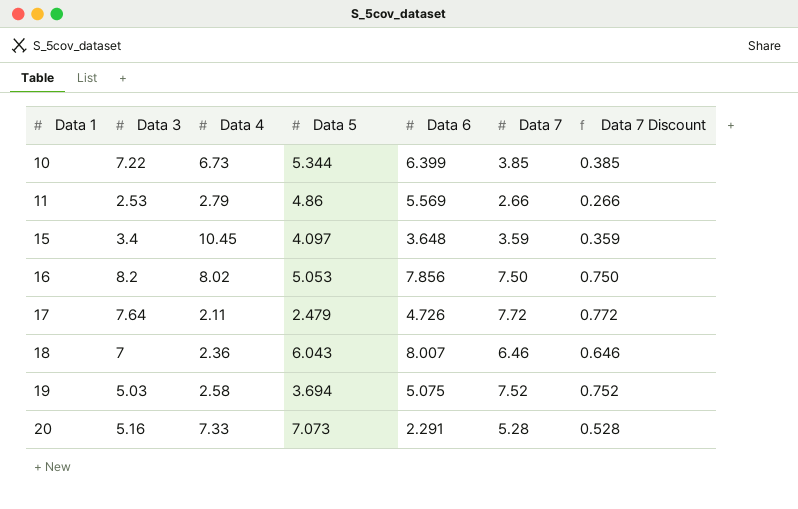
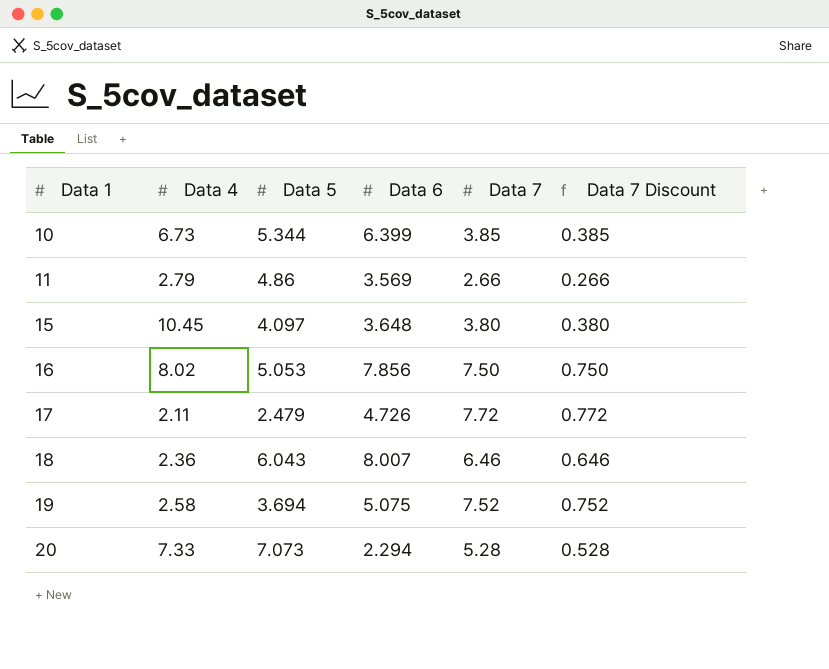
column Data 3 | position: 2 -> none
11 | Data 6: 5.569 -> 3.569
15 | Data 7: 3.59 -> 3.80
15 | Data 7 Discount: 0.359 -> 0.380
20 | Data 6: 2.291 -> 2.294

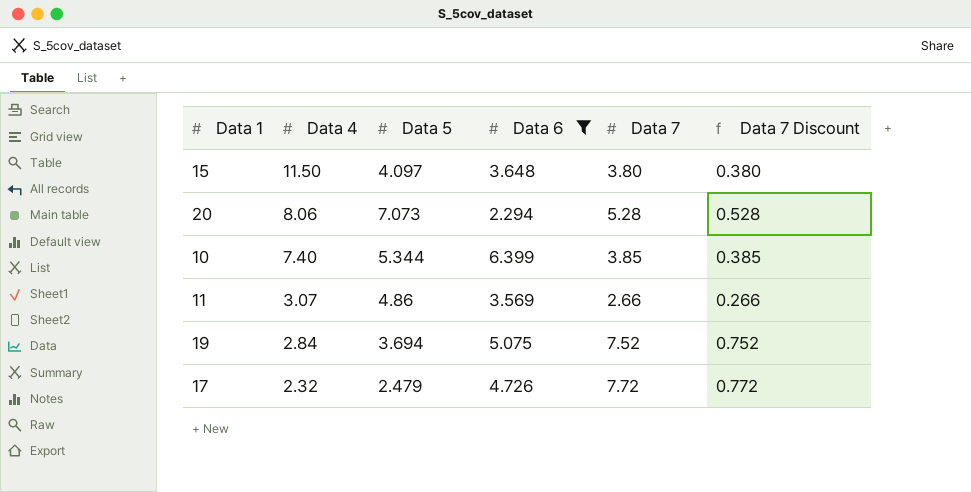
filter: none -> Data 6 <= 6.399
row order: Data 1 ascending -> Data 4 descending
15 | Data 4: 10.45 -> 11.50
20 | Data 4: 7.33 -> 8.06
10 | Data 4: 6.73 -> 7.40
11 | Data 4: 2.79 -> 3.07
19 | Data 4: 2.58 -> 2.84
17 | Data 4: 2.11 -> 2.32

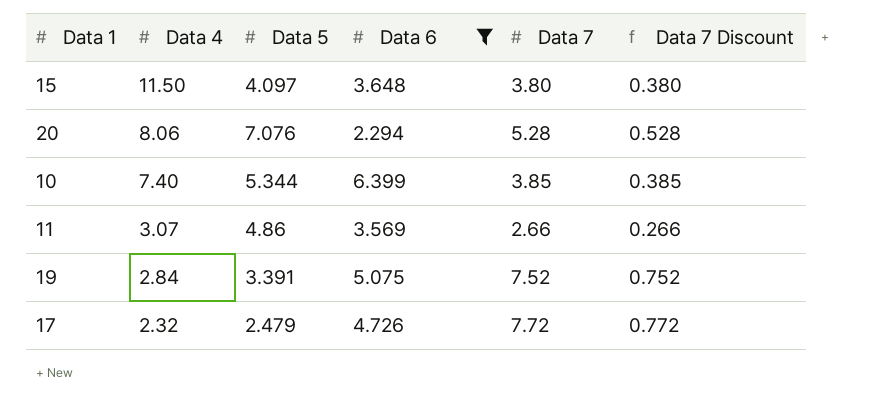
20 | Data 5: 7.073 -> 7.076
19 | Data 5: 3.694 -> 3.391

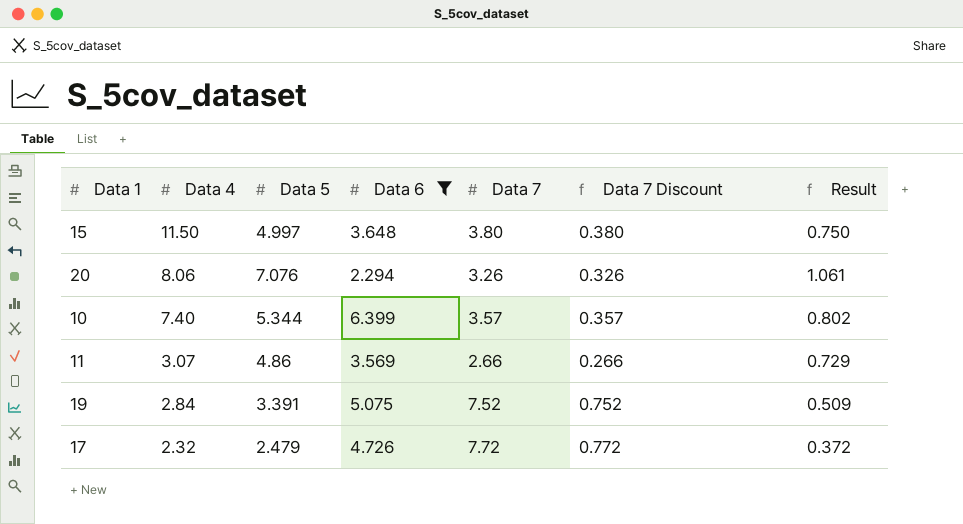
column Result | formula: none -> [Data 5] * 0.15
15 | Data 5: 4.097 -> 4.997
20 | Data 7: 5.28 -> 3.26
20 | Data 7 Discount: 0.528 -> 0.326
10 | Data 7: 3.85 -> 3.57
10 | Data 7 Discount: 0.385 -> 0.357

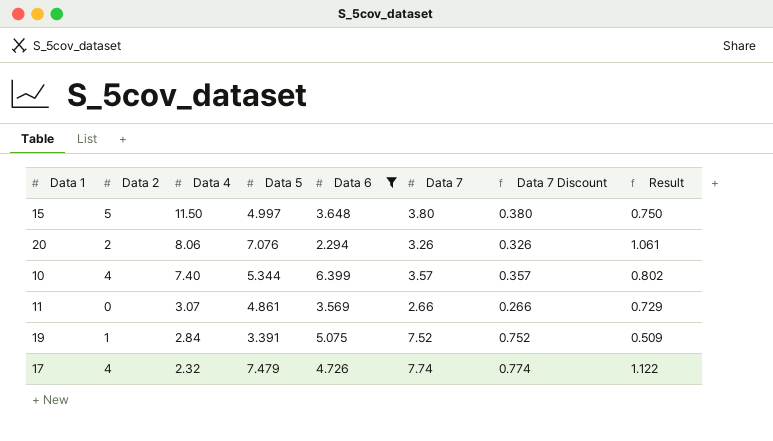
column Data 2 | position: none -> 2
11 | Data 5: 4.86 -> 4.861
17 | Data 5: 2.479 -> 7.479
17 | Data 7: 7.72 -> 7.74
17 | Data 7 Discount: 0.772 -> 0.774
17 | Result: 0.372 -> 1.122

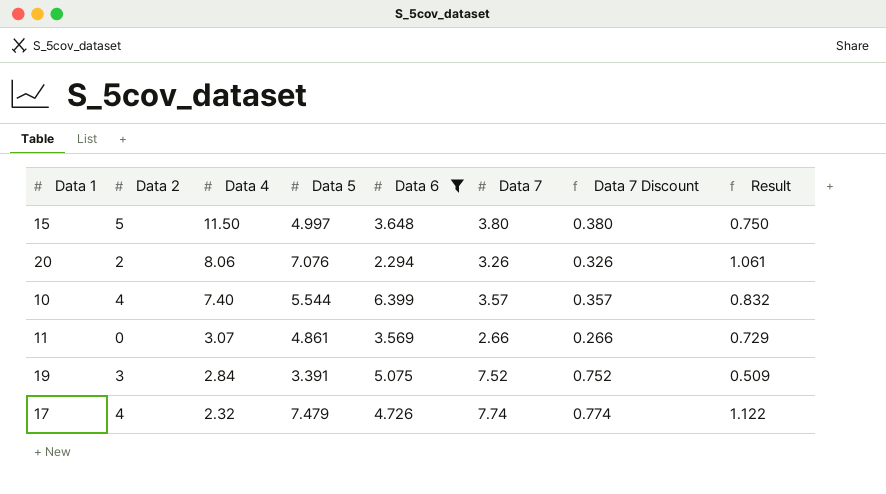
10 | Data 5: 5.344 -> 5.544
10 | Result: 0.802 -> 0.832
19 | Data 2: 1 -> 3

